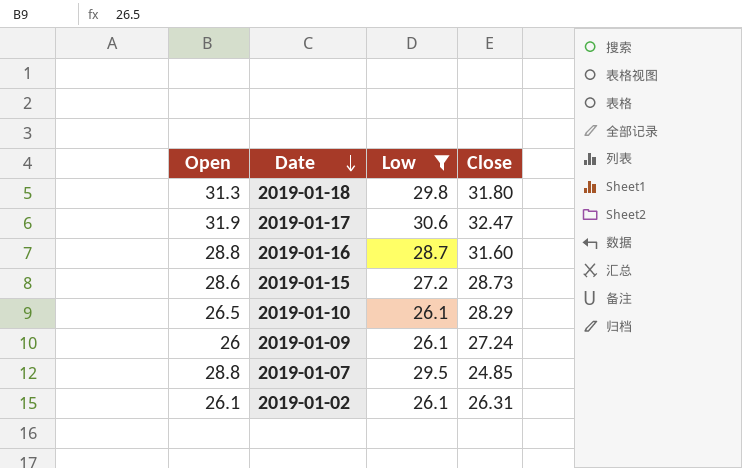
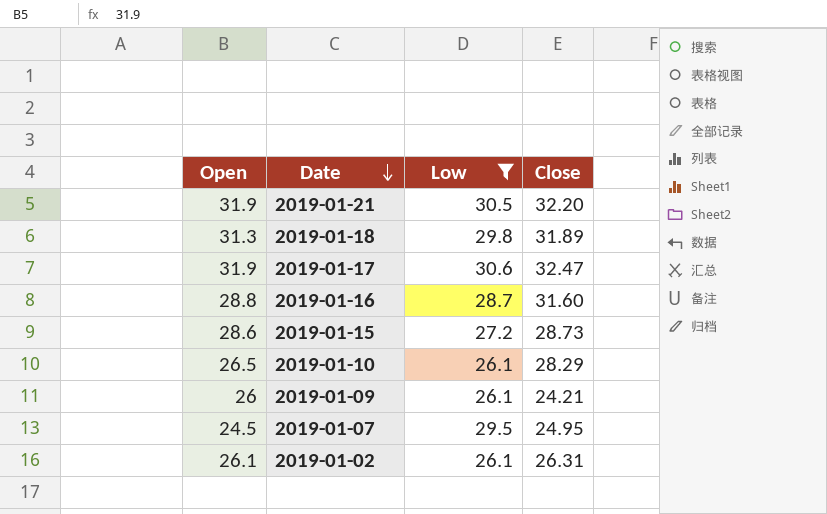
row 2019-01-21: none -> 31.9 | 30.5 | 32.20
2019-01-18 | Close: 31.80 -> 31.89
2019-01-09 | Close: 27.24 -> 24.21
2019-01-07 | Open: 28.8 -> 24.5
2019-01-07 | Close: 24.85 -> 24.95

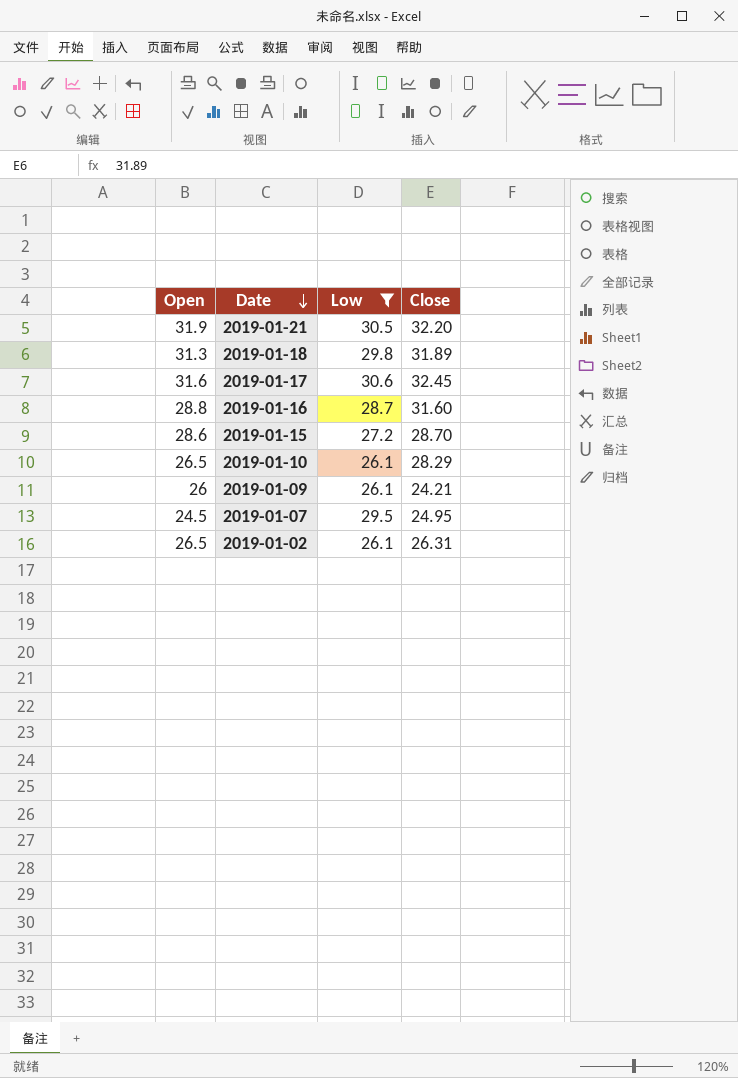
2019-01-17 | Open: 31.9 -> 31.6
2019-01-17 | Close: 32.47 -> 32.45
2019-01-15 | Close: 28.73 -> 28.70
2019-01-02 | Open: 26.1 -> 26.5

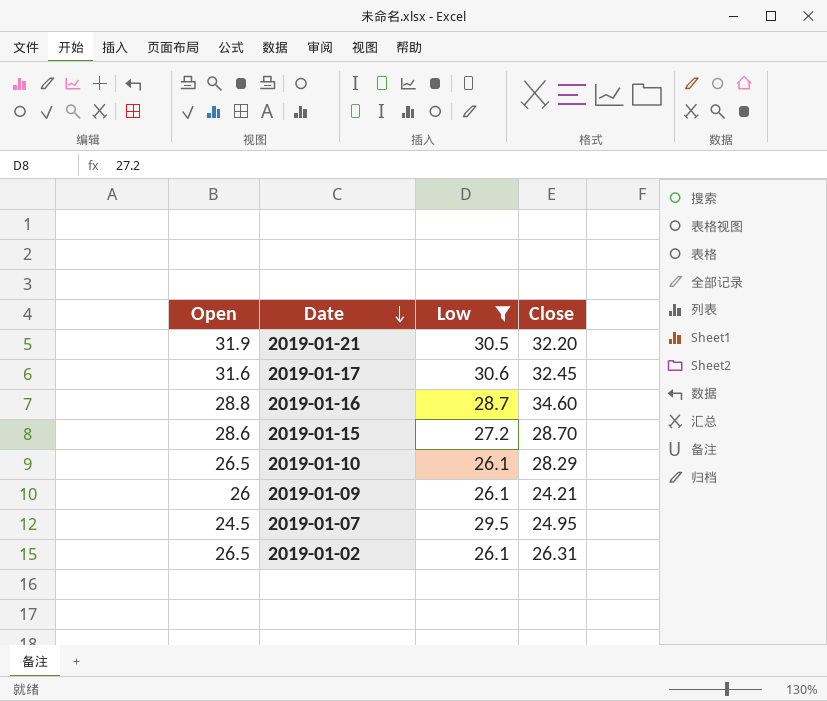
row 2019-01-18: 31.3 | 29.8 | 31.89 -> none
2019-01-16 | Close: 31.60 -> 34.60

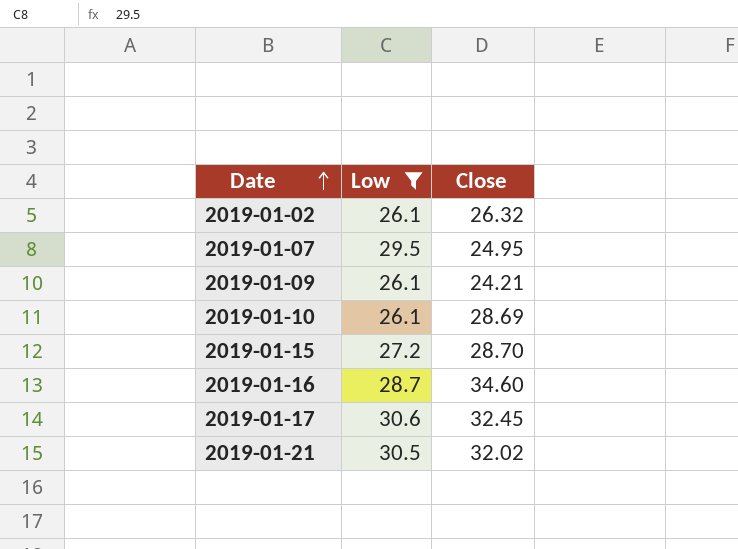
row order: Date descending -> Date ascending
column Open | position: 1 -> none
2019-01-02 | Close: 26.31 -> 26.32
2019-01-10 | Close: 28.29 -> 28.69
2019-01-21 | Close: 32.20 -> 32.02

